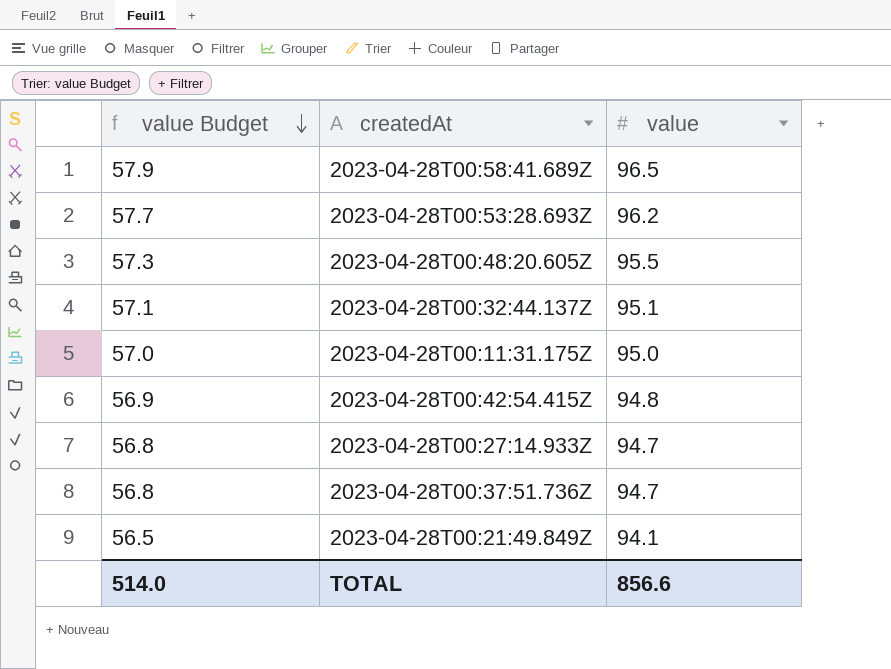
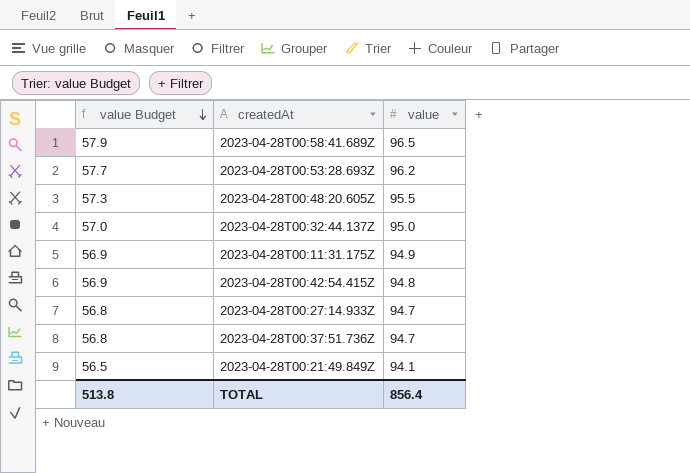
2023-04-28T00:32:44.137Z | value Budget: 57.1 -> 57.0
2023-04-28T00:32:44.137Z | value: 95.1 -> 95.0
2023-04-28T00:11:31.175Z | value Budget: 57.0 -> 56.9
2023-04-28T00:11:31.175Z | value: 95.0 -> 94.9
TOTAL | value Budget: 514.0 -> 513.8
TOTAL | value: 856.6 -> 856.4

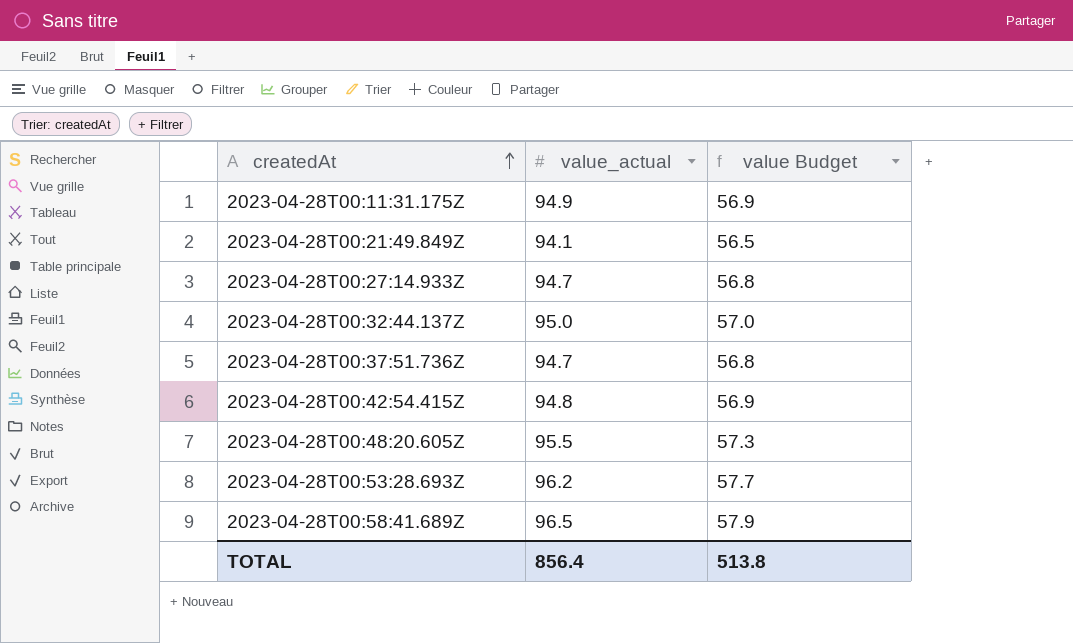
row order: value Budget descending -> createdAt ascending
column name: value -> value_actual
column value Budget | position: 1 -> 3

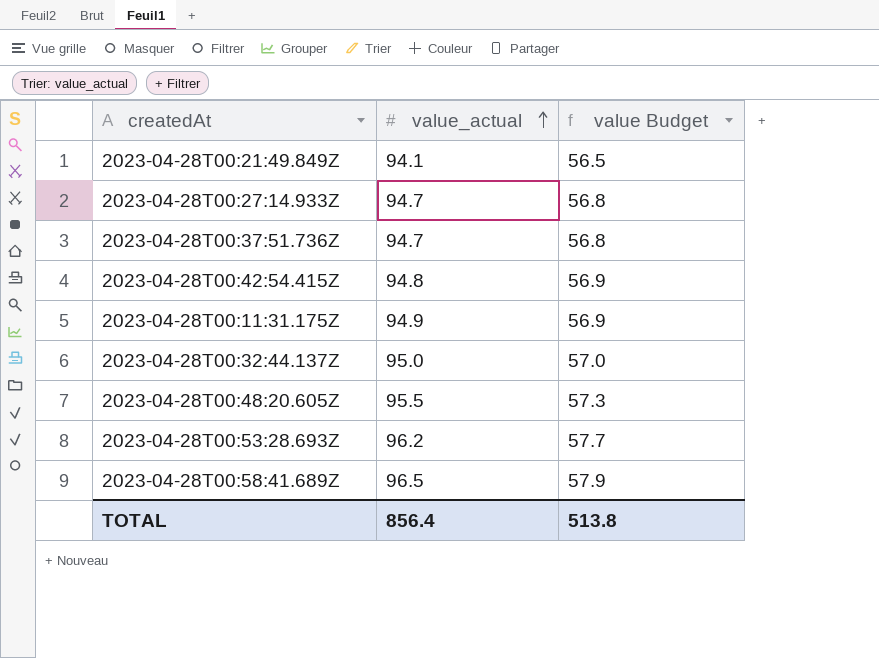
row order: createdAt ascending -> value_actual ascending

